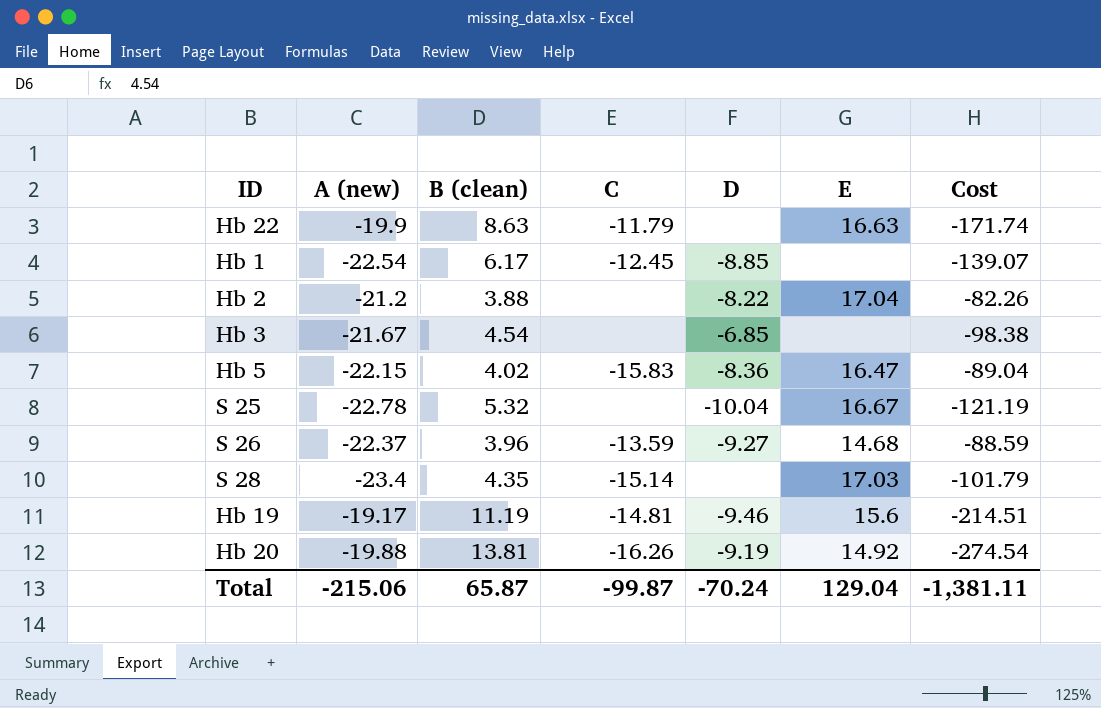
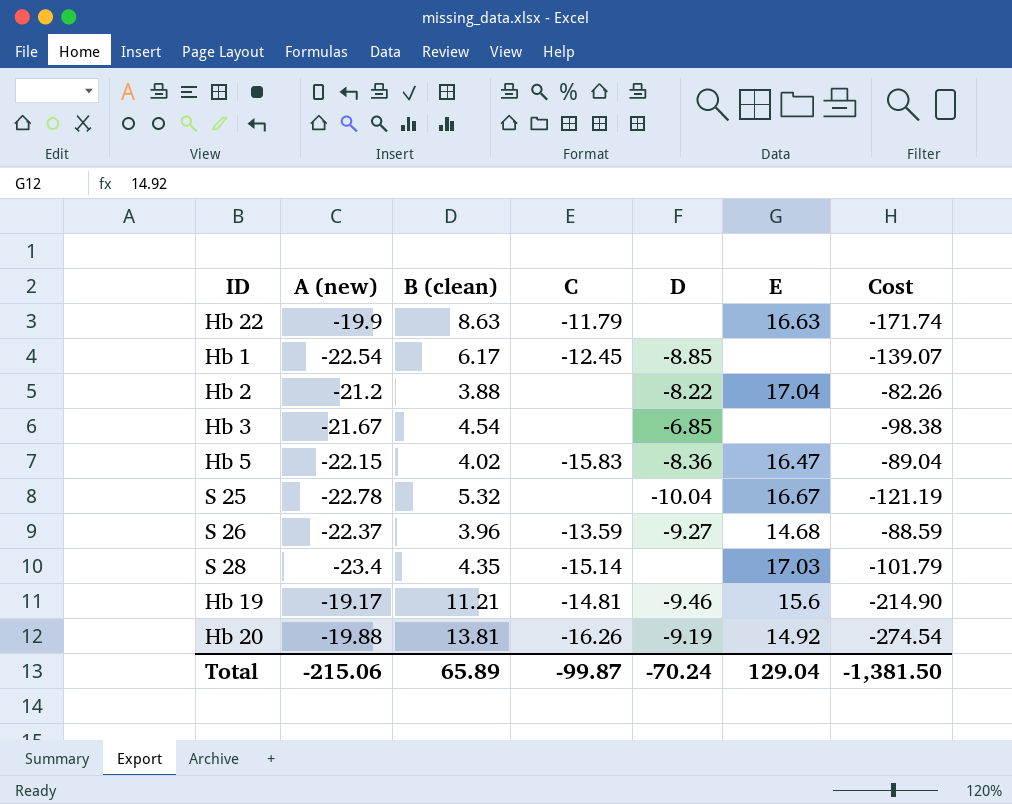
Hb 19 | B (clean): 11.19 -> 11.21
Hb 19 | Cost: -214.51 -> -214.90
Total | B (clean): 65.87 -> 65.89
Total | Cost: -1,381.11 -> -1,381.50

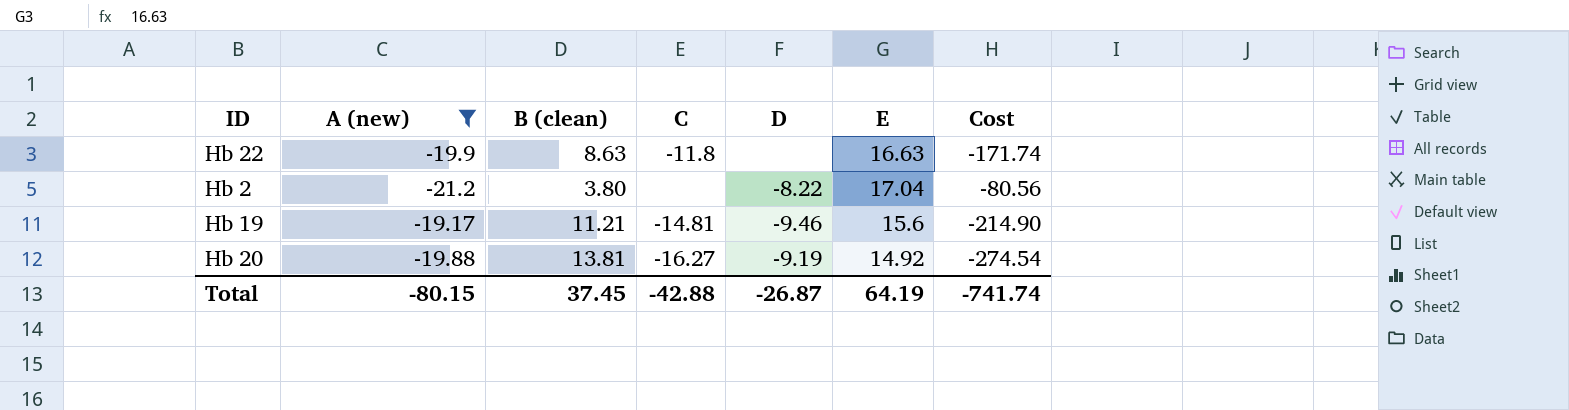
filter: none -> A (new) >= -21.2
Hb 22 | C: -11.79 -> -11.8
Hb 2 | B (clean): 3.88 -> 3.80
Hb 2 | Cost: -82.26 -> -80.56
Hb 20 | C: -16.26 -> -16.27
Total | A (new): -215.06 -> -80.15
Total | B (clean): 65.89 -> 37.45
Total | C: -99.87 -> -42.88
Total | D: -70.24 -> -26.87
Total | E: 129.04 -> 64.19
Total | Cost: -1,381.50 -> -741.74

